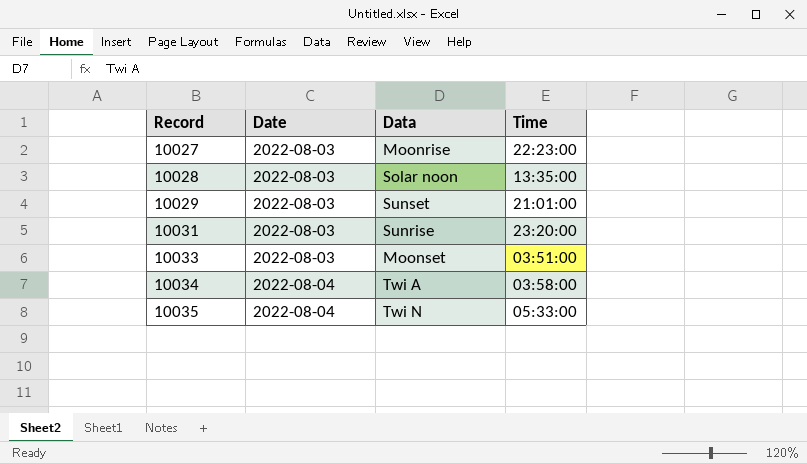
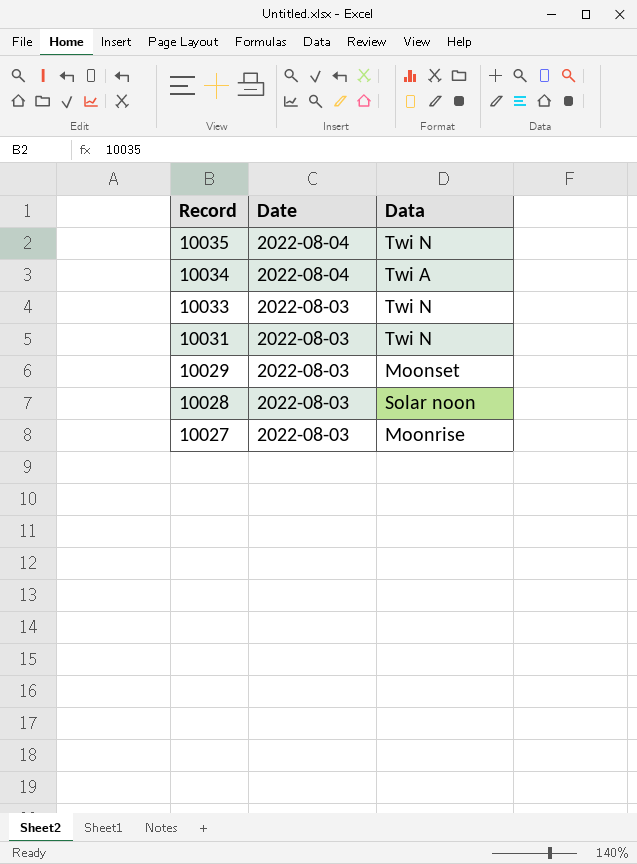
row order: Record ascending -> Record descending
column Time | position: 4 -> none
10033 | Data: Moonset -> Twi N
10031 | Data: Sunrise -> Twi N
10029 | Data: Sunset -> Moonset

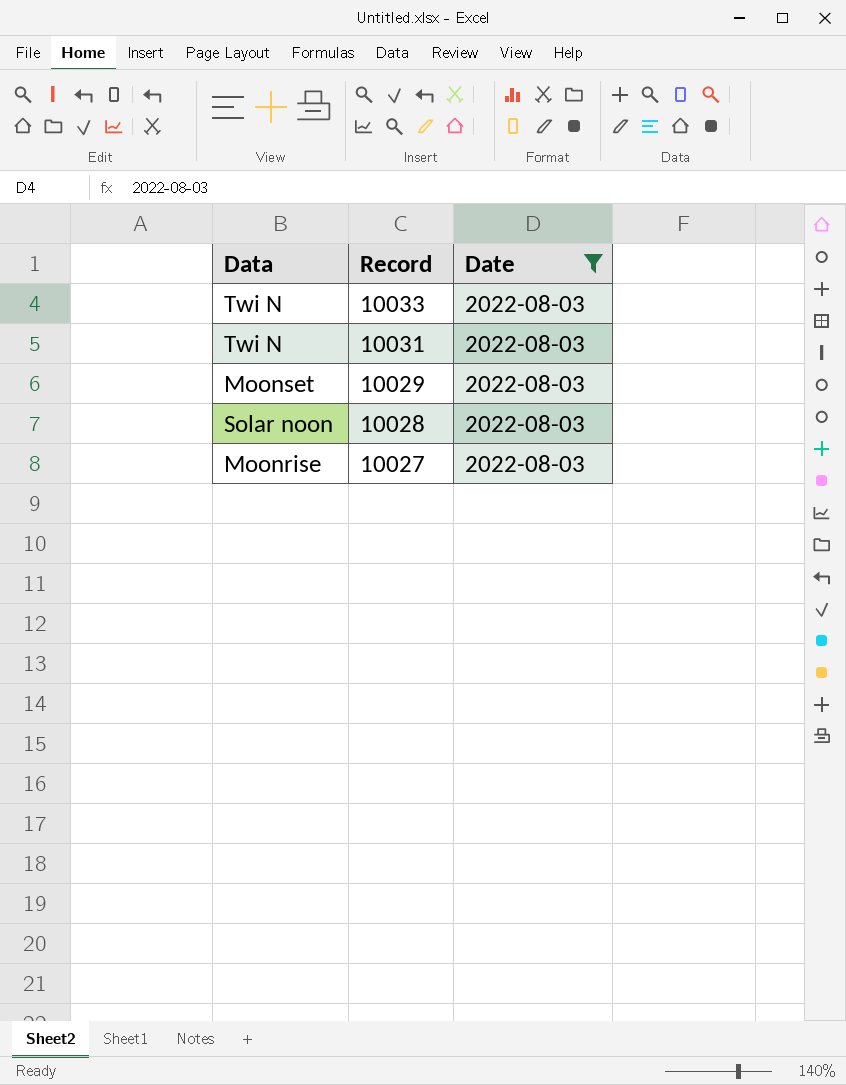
filter: none -> Date = 2022-08-03
column Data | position: 3 -> 1

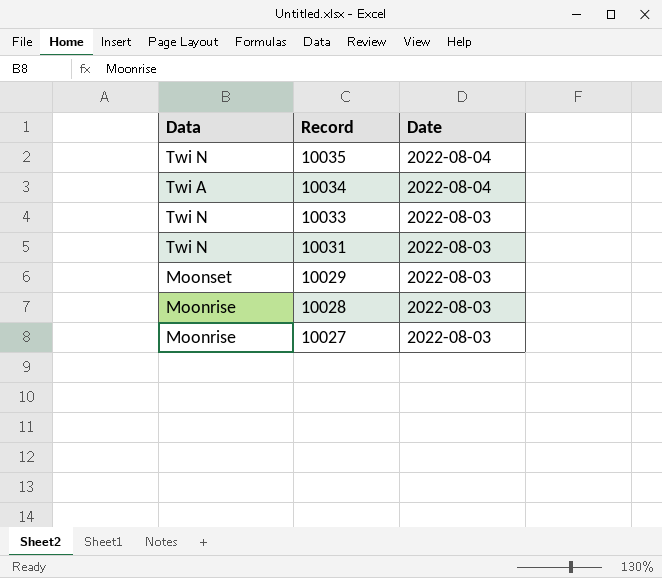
filter: Date = 2022-08-03 -> none
10028 | Data: Solar noon -> Moonrise

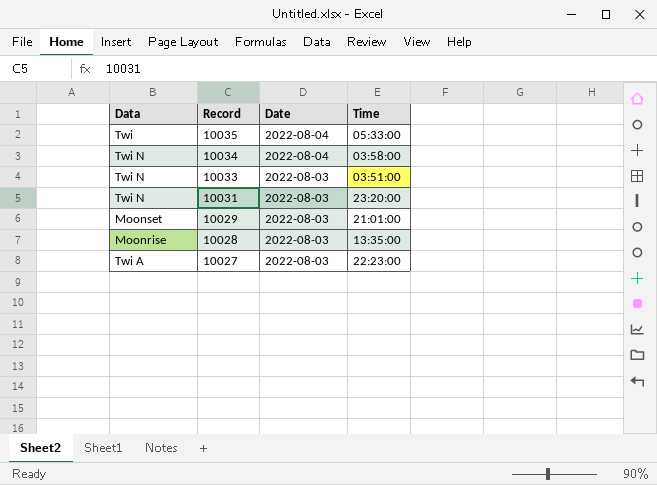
column Time | position: none -> 4
10035 | Data: Twi N -> Twi
10034 | Data: Twi A -> Twi N
10027 | Data: Moonrise -> Twi A

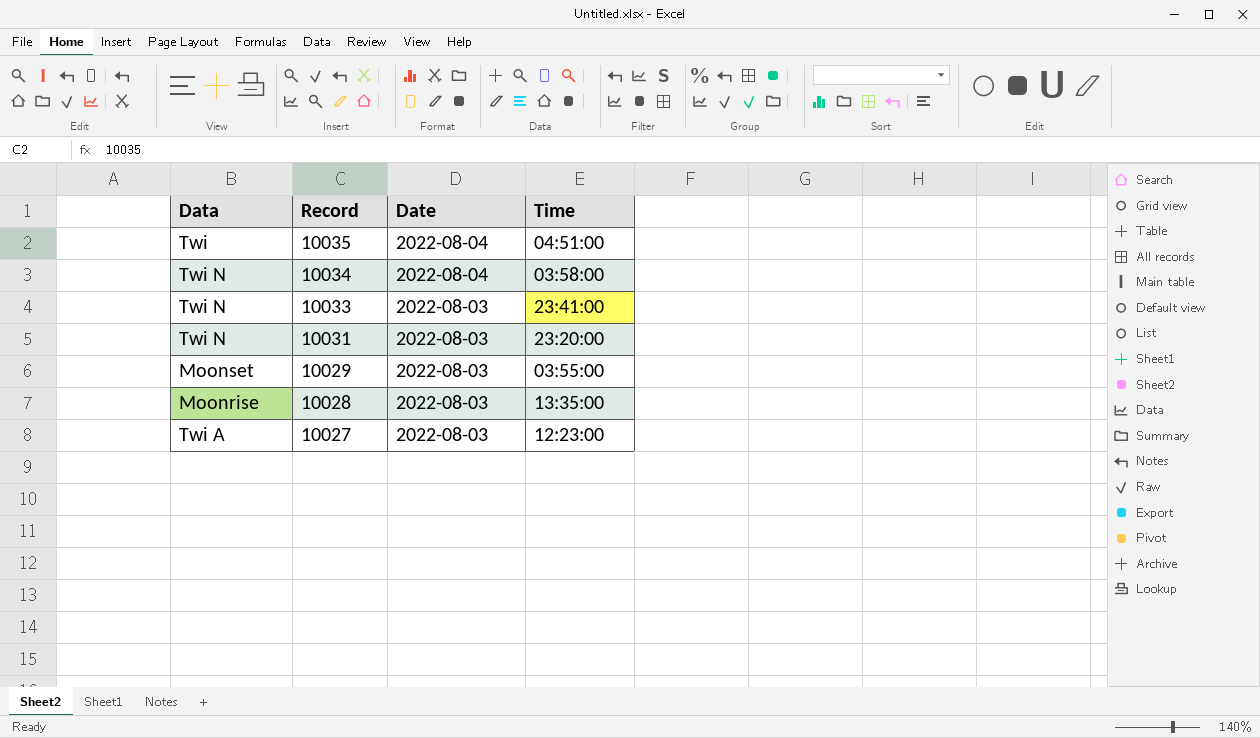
10035 | Time: 05:33:00 -> 04:51:00
10033 | Time: 03:51:00 -> 23:41:00
10029 | Time: 21:01:00 -> 03:55:00
10027 | Time: 22:23:00 -> 12:23:00

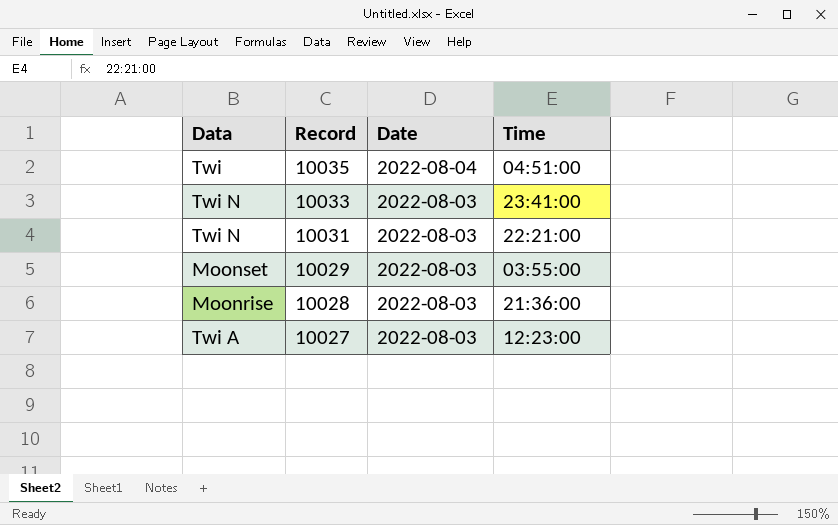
row 10034: Twi N | 2022-08-04 | 03:58:00 -> none
10031 | Time: 23:20:00 -> 22:21:00
10028 | Time: 13:35:00 -> 21:36:00

